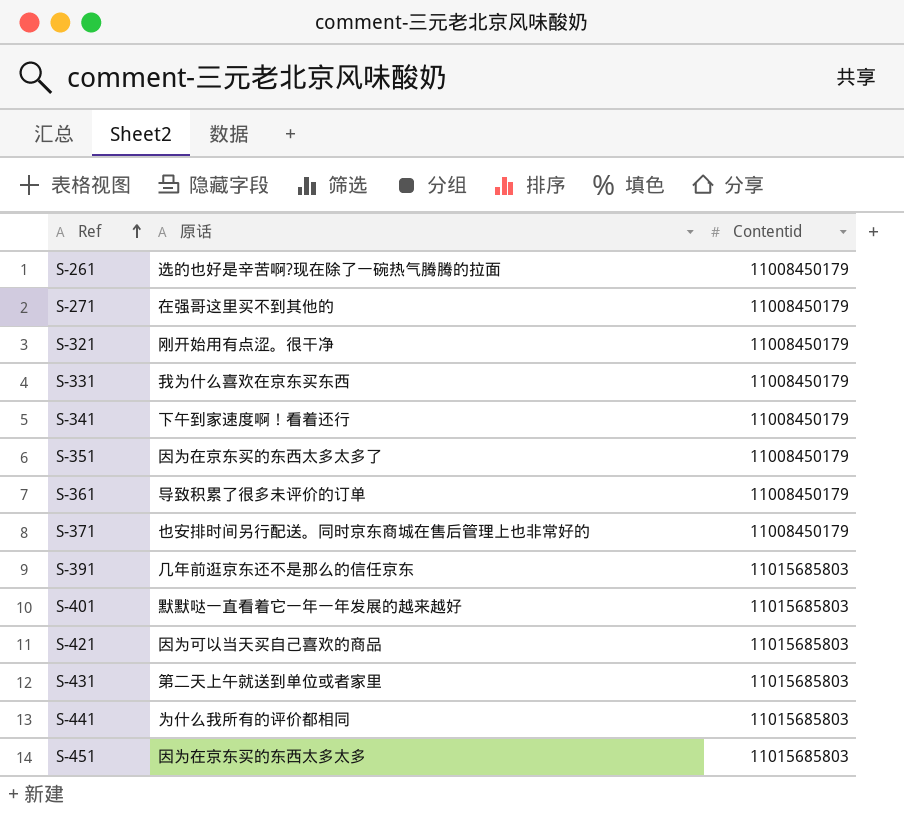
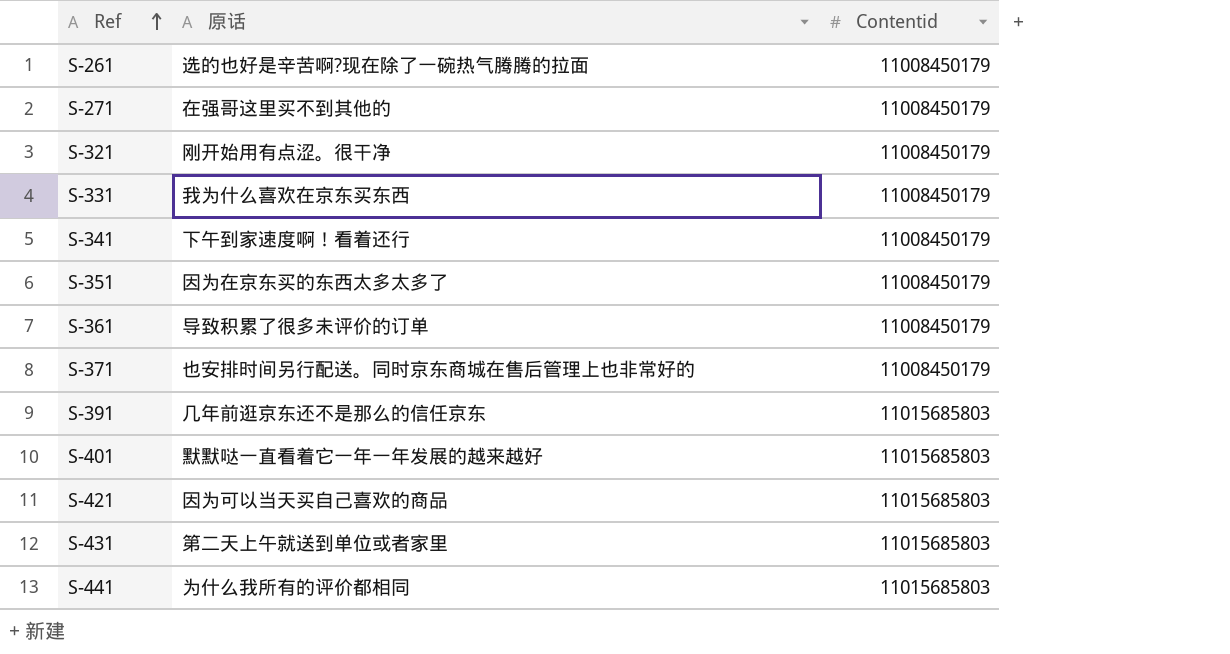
row S-451: 因为在京东买的东西太多太多 | 11015685803 -> none

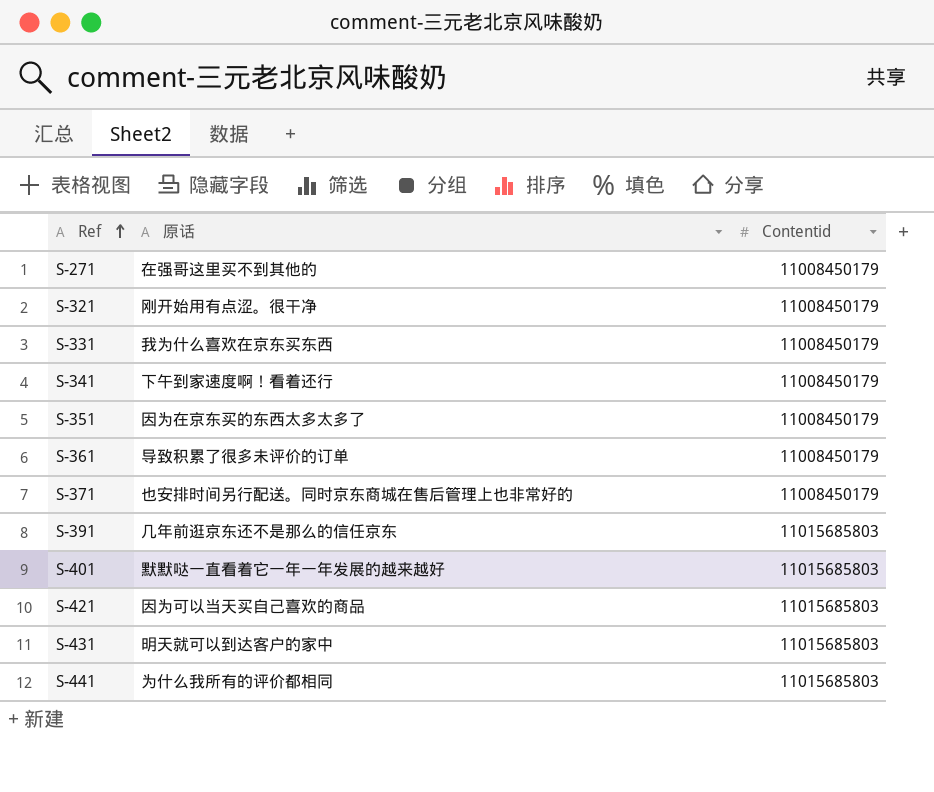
row S-261: 选的也好是辛苦啊?现在除了一碗热气腾腾的拉面 | 11008450179 -> none
S-431 | 原话: 第二天上午就送到单位或者家里 -> 明天就可以到达客户的家中

